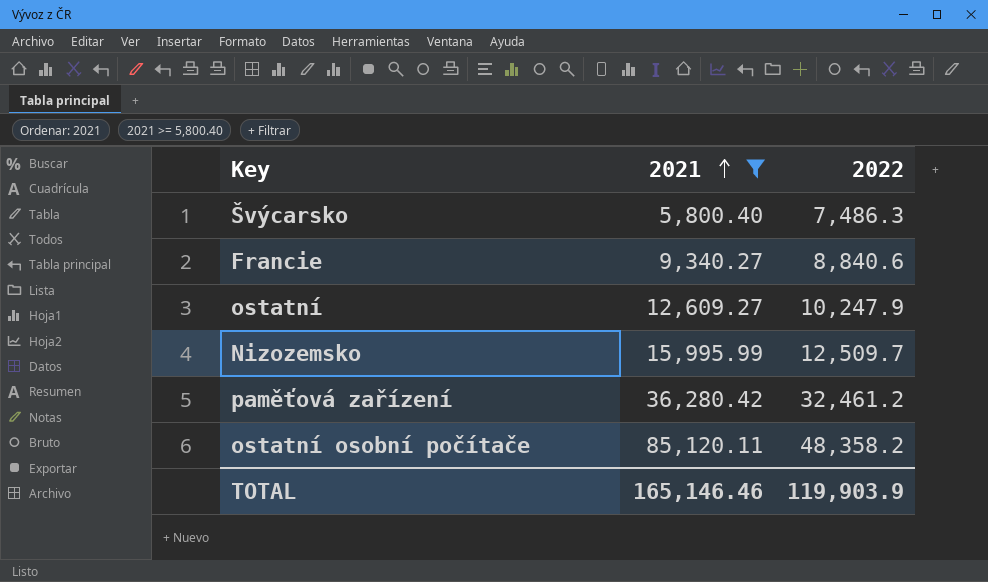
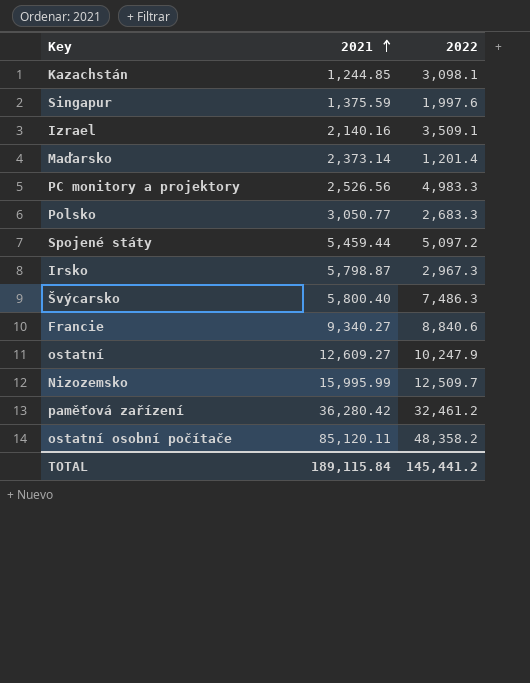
filter: 2021 >= 5,800.40 -> none
TOTAL | 2021: 165,146.46 -> 189,115.84
TOTAL | 2022: 119,903.9 -> 145,441.2

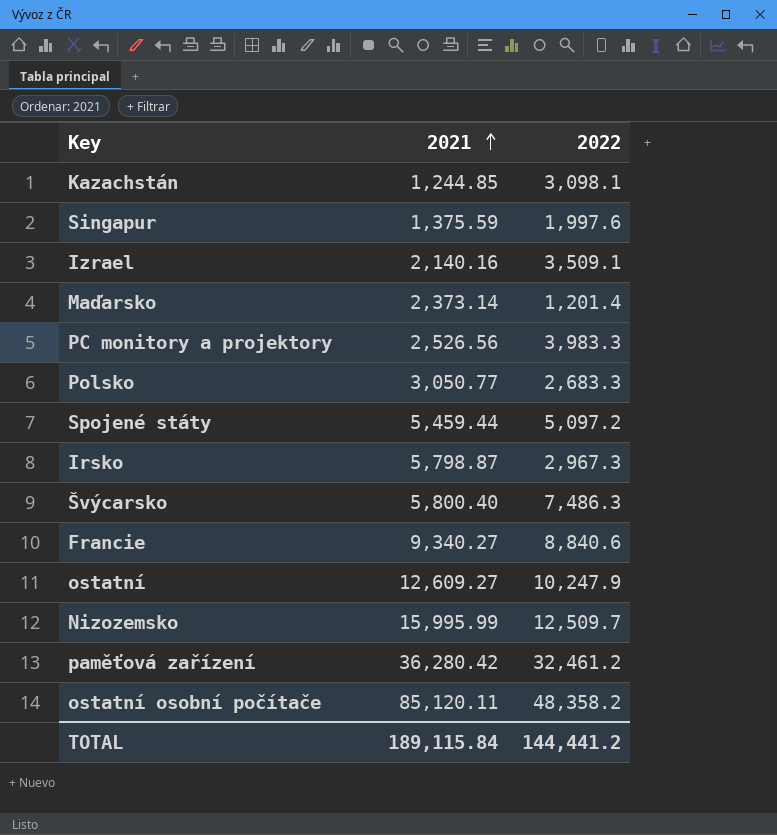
PC monitory a projektory | 2022: 4,983.3 -> 3,983.3
TOTAL | 2022: 145,441.2 -> 144,441.2

